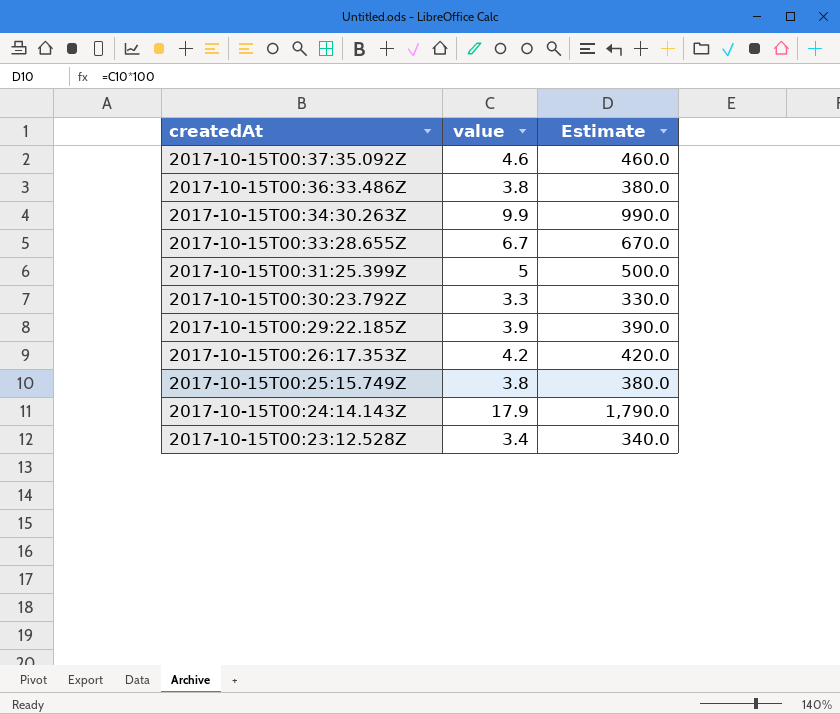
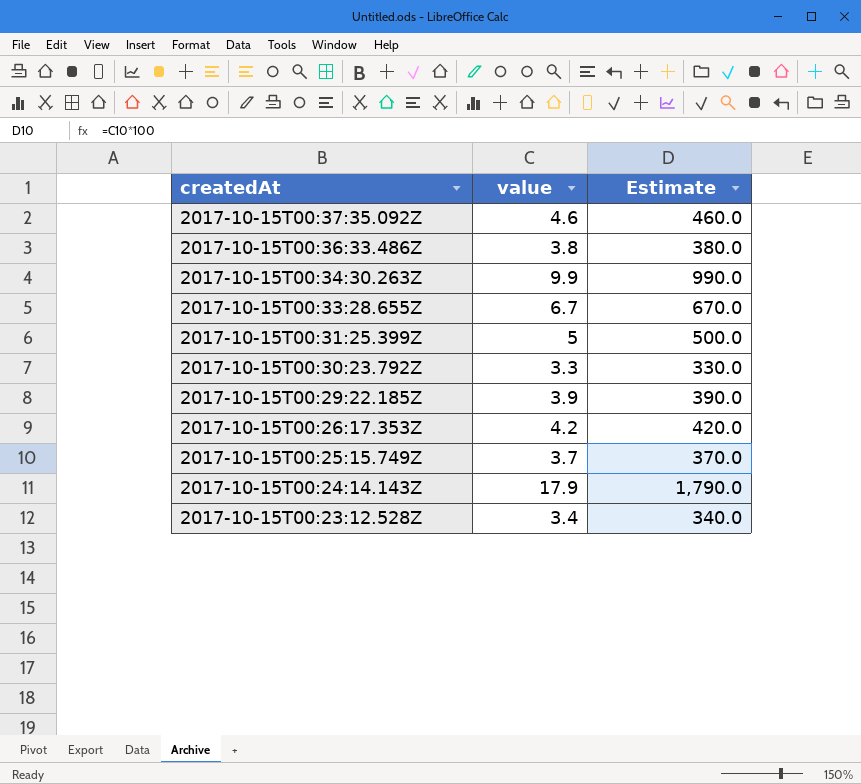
2017-10-15T00:25:15.749Z | value: 3.8 -> 3.7
2017-10-15T00:25:15.749Z | Estimate: 380.0 -> 370.0

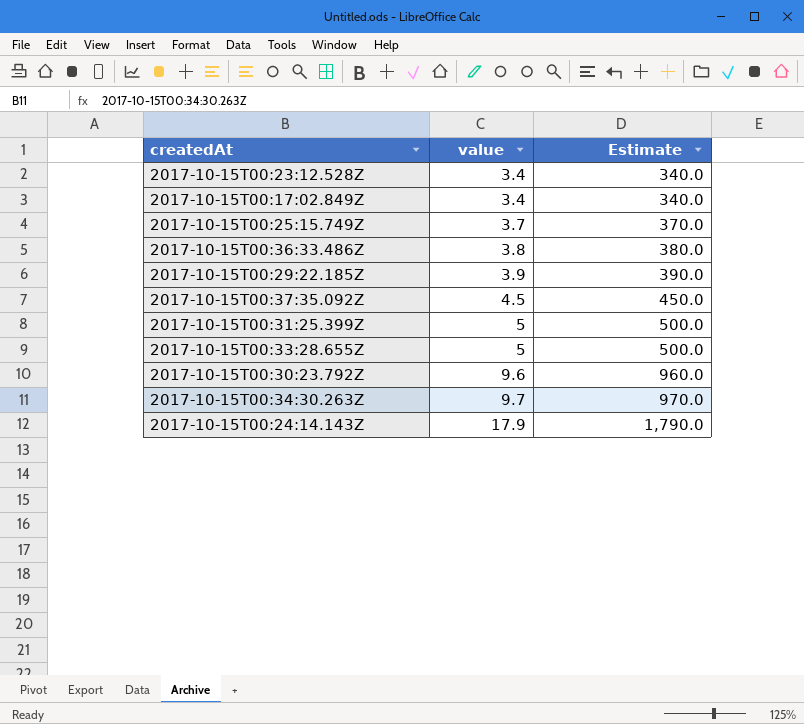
row order: createdAt descending -> value ascending
row 2017-10-15T00:26:17.353Z: 4.2 | 420.0 -> none
row 2017-10-15T00:17:02.849Z: none -> 3.4 | 340.0
2017-10-15T00:37:35.092Z | value: 4.6 -> 4.5
2017-10-15T00:37:35.092Z | Estimate: 460.0 -> 450.0
2017-10-15T00:33:28.655Z | value: 6.7 -> 5
2017-10-15T00:33:28.655Z | Estimate: 670.0 -> 500.0
2017-10-15T00:30:23.792Z | value: 3.3 -> 9.6
2017-10-15T00:30:23.792Z | Estimate: 330.0 -> 960.0
2017-10-15T00:34:30.263Z | value: 9.9 -> 9.7
2017-10-15T00:34:30.263Z | Estimate: 990.0 -> 970.0

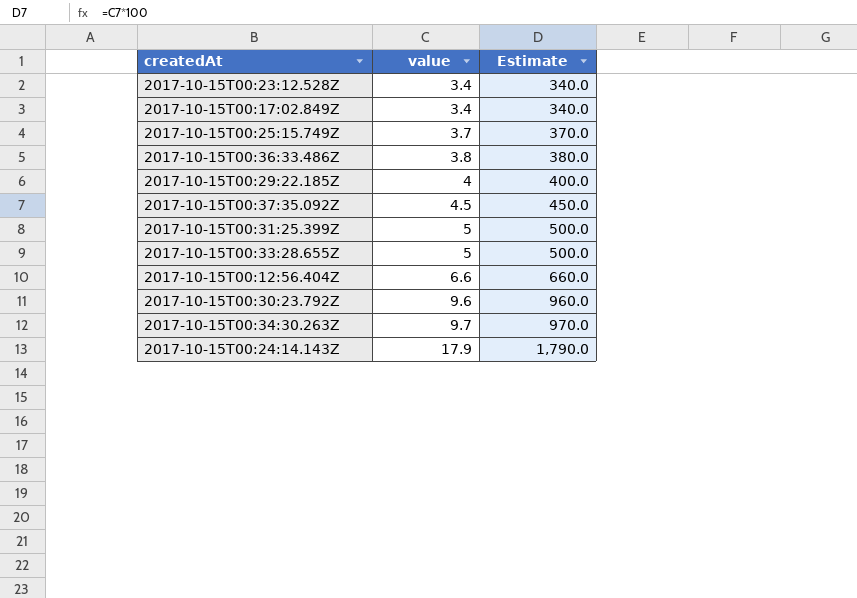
2017-10-15T00:29:22.185Z | value: 3.9 -> 4
2017-10-15T00:29:22.185Z | Estimate: 390.0 -> 400.0
row 2017-10-15T00:12:56.404Z: none -> 6.6 | 660.0

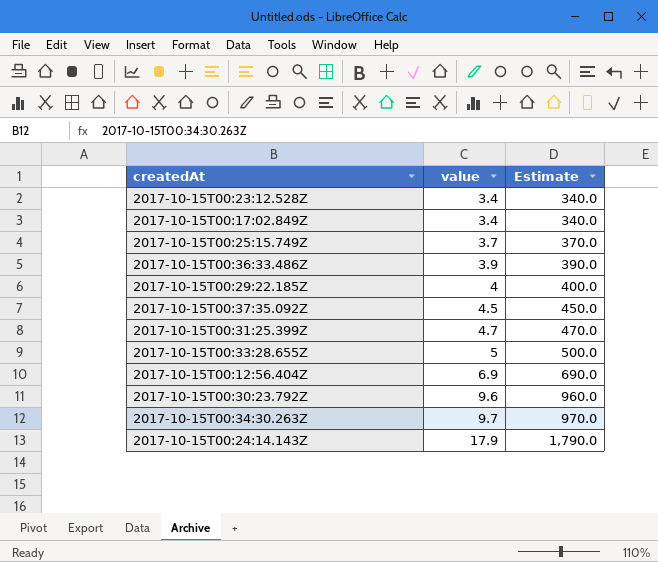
2017-10-15T00:36:33.486Z | value: 3.8 -> 3.9
2017-10-15T00:36:33.486Z | Estimate: 380.0 -> 390.0
2017-10-15T00:31:25.399Z | value: 5 -> 4.7
2017-10-15T00:31:25.399Z | Estimate: 500.0 -> 470.0
2017-10-15T00:12:56.404Z | value: 6.6 -> 6.9
2017-10-15T00:12:56.404Z | Estimate: 660.0 -> 690.0

